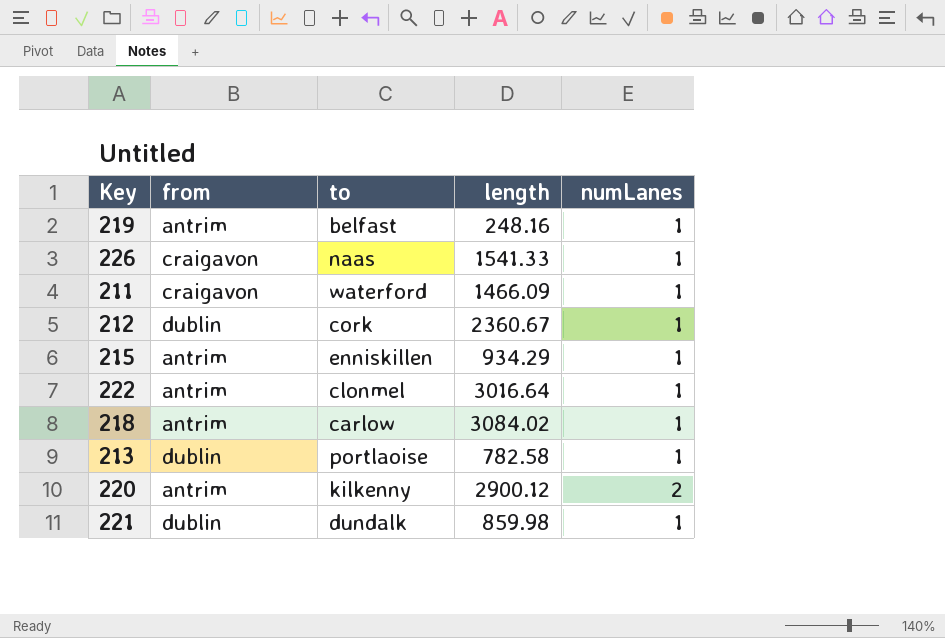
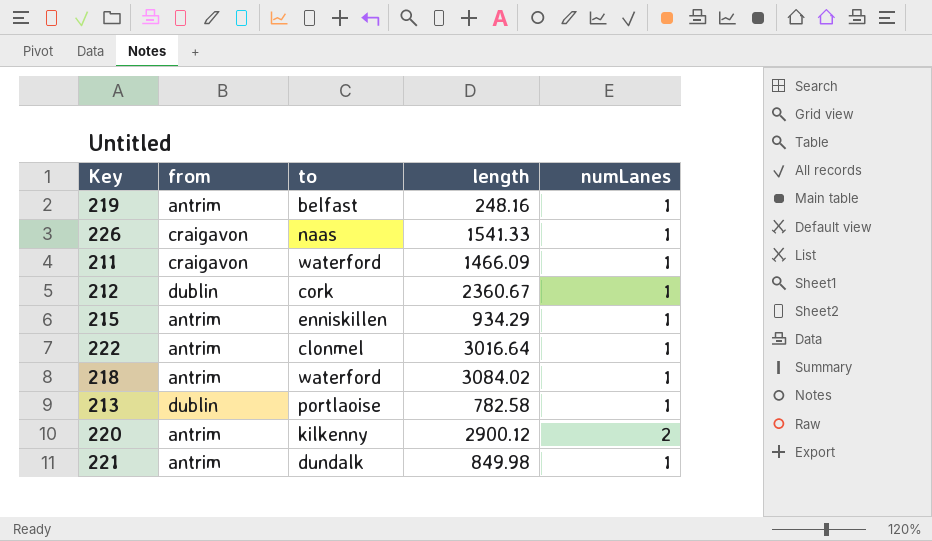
218 | to: carlow -> waterford
221 | from: dublin -> antrim
221 | length: 859.98 -> 849.98

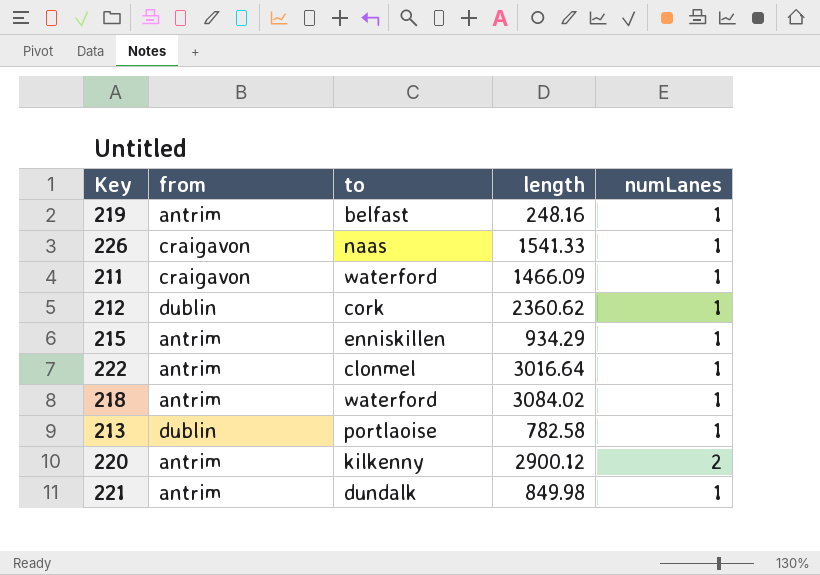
212 | length: 2360.67 -> 2360.62

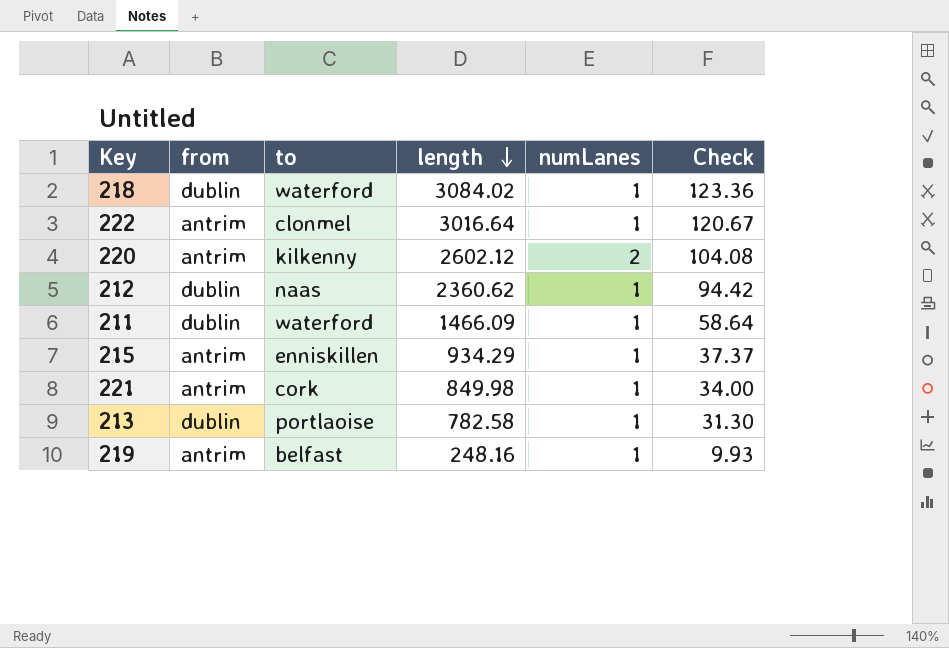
row order: none -> length descending
column Check | formula: none -> [length] * 0.04
row 226: craigavon | naas | 1541.33 | 1 -> none
218 | from: antrim -> dublin
220 | length: 2900.12 -> 2602.12
212 | to: cork -> naas
211 | from: craigavon -> dublin
221 | to: dundalk -> cork

